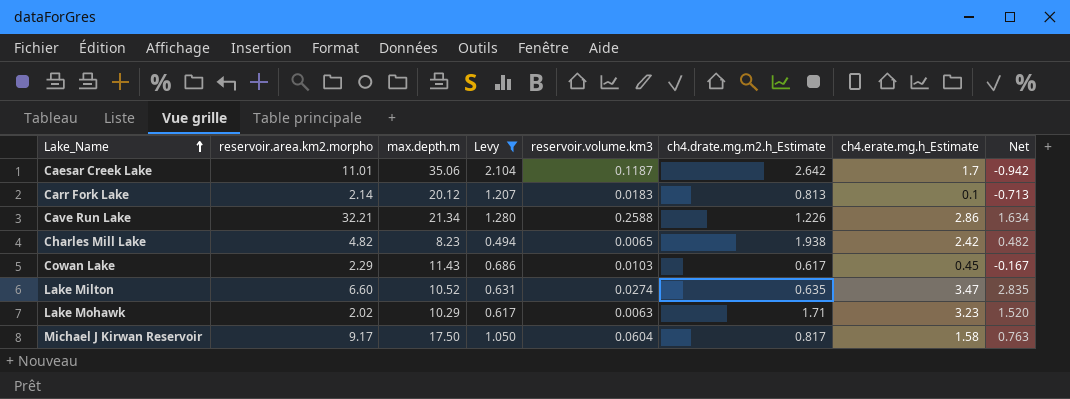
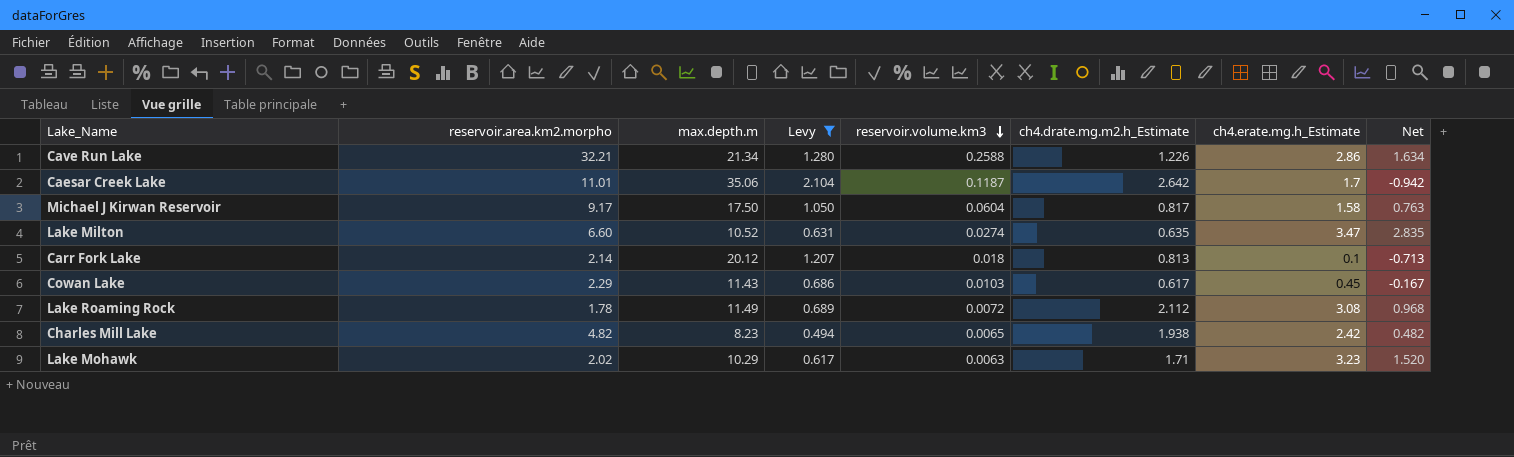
row order: Lake_Name ascending -> reservoir.volume.km3 descending
Carr Fork Lake | reservoir.volume.km3: 0.0183 -> 0.018
row Lake Roaming Rock: none -> 1.78 | 11.49 | 0.689 | 0.0072 | 2.112 | 3.08 | 0.968

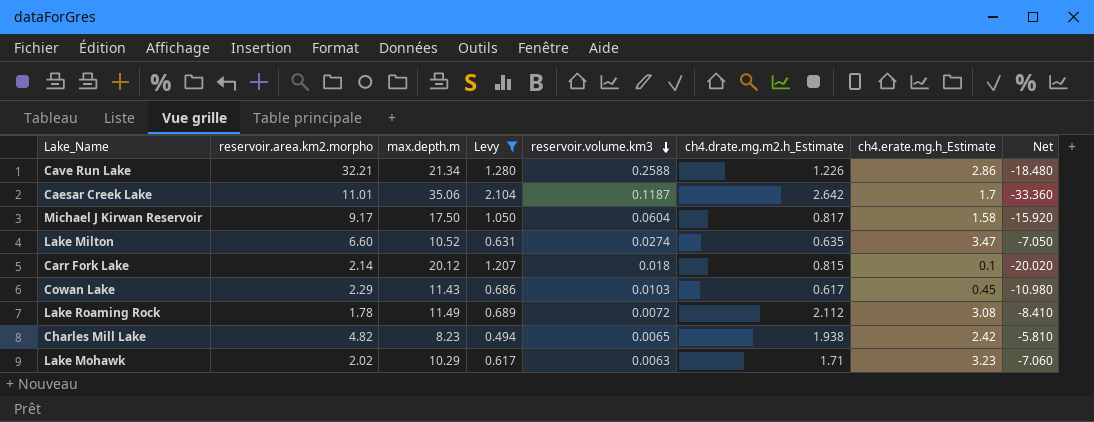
column Net | formula: [ch4.erate.mg.h_Estimate] - [ch4.drate.mg.m2.h_Estimate] -> [ch4.erate.mg.h_Estimate] - [max.depth.m]
Carr Fork Lake | ch4.drate.mg.m2.h_Estimate: 0.813 -> 0.815

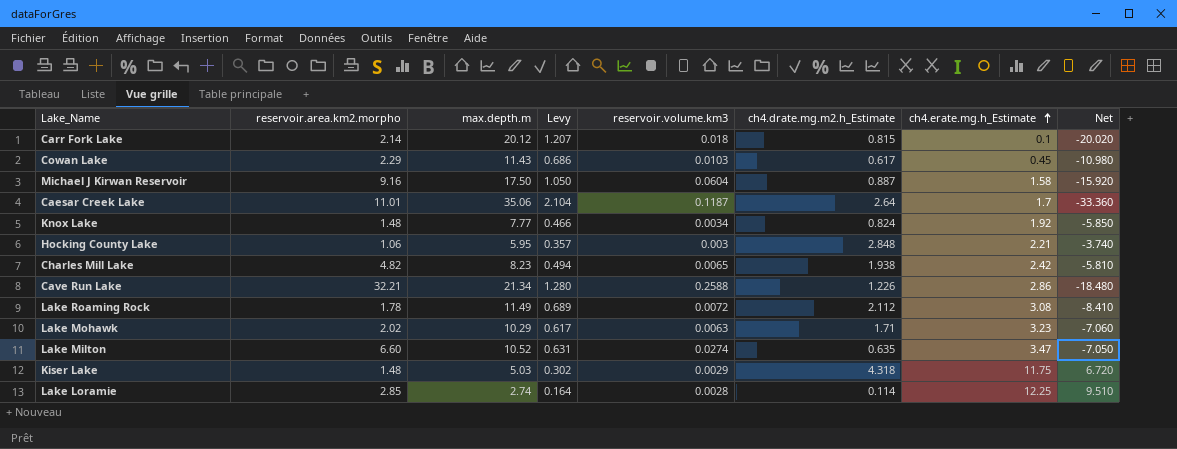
filter: Levy >= 0.494 -> none
row order: reservoir.volume.km3 descending -> ch4.erate.mg.h_Estimate ascending
Michael J Kirwan Reservoir | reservoir.area.km2.morpho: 9.17 -> 9.16
Michael J Kirwan Reservoir | ch4.drate.mg.m2.h_Estimate: 0.817 -> 0.887
Caesar Creek Lake | ch4.drate.mg.m2.h_Estimate: 2.642 -> 2.64

